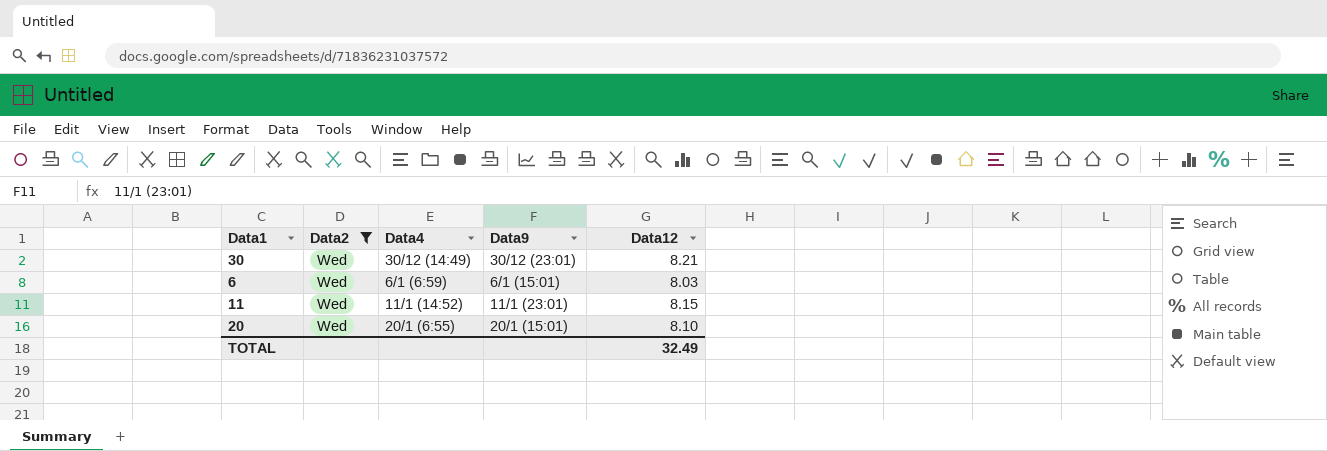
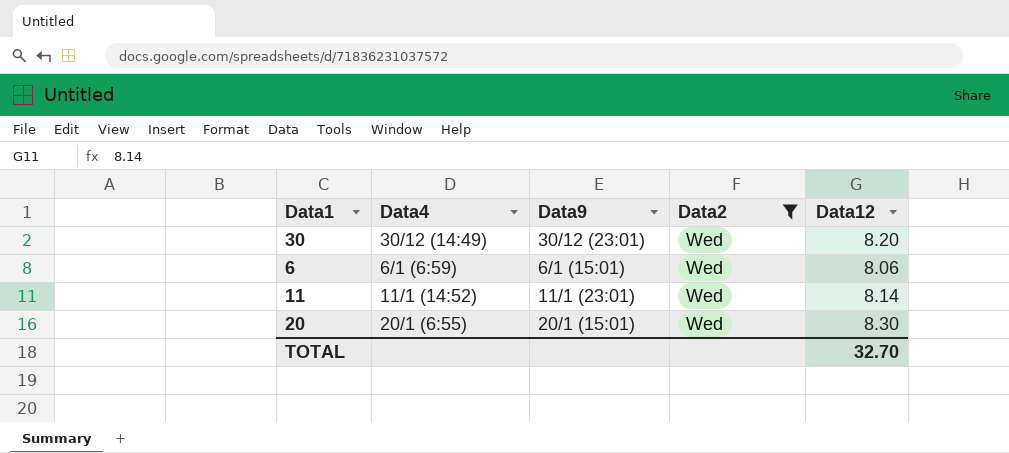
column Data2 | position: 2 -> 4
30 | Data12: 8.21 -> 8.20
6 | Data12: 8.03 -> 8.06
11 | Data12: 8.15 -> 8.14
20 | Data12: 8.10 -> 8.30
TOTAL | Data12: 32.49 -> 32.70

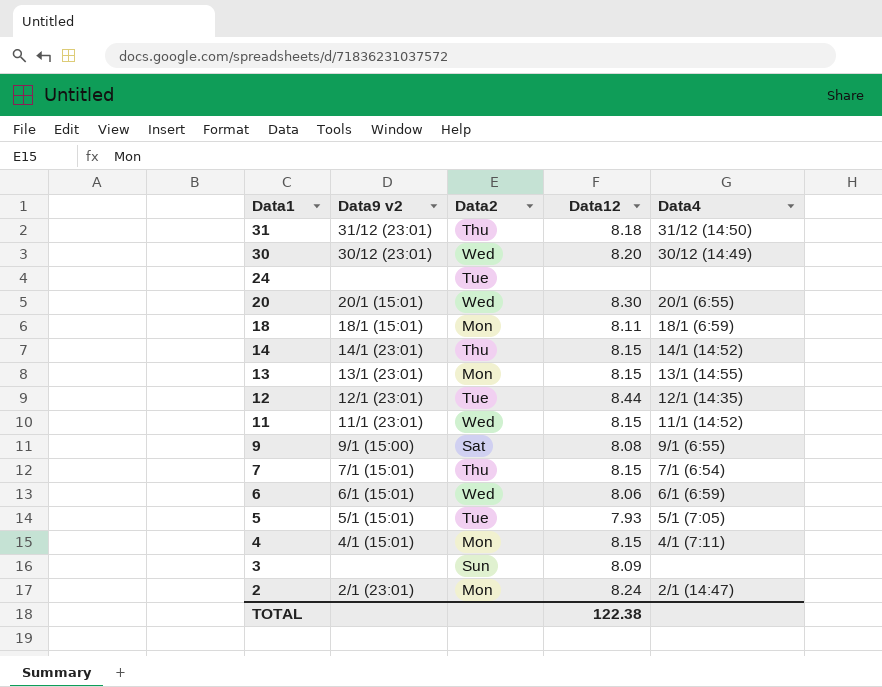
filter: Data2 = Wed -> none
row order: none -> Data1 descending
column name: Data9 -> Data9 v2
column Data4 | position: 2 -> 5
11 | Data12: 8.14 -> 8.15
TOTAL | Data12: 32.70 -> 122.38

